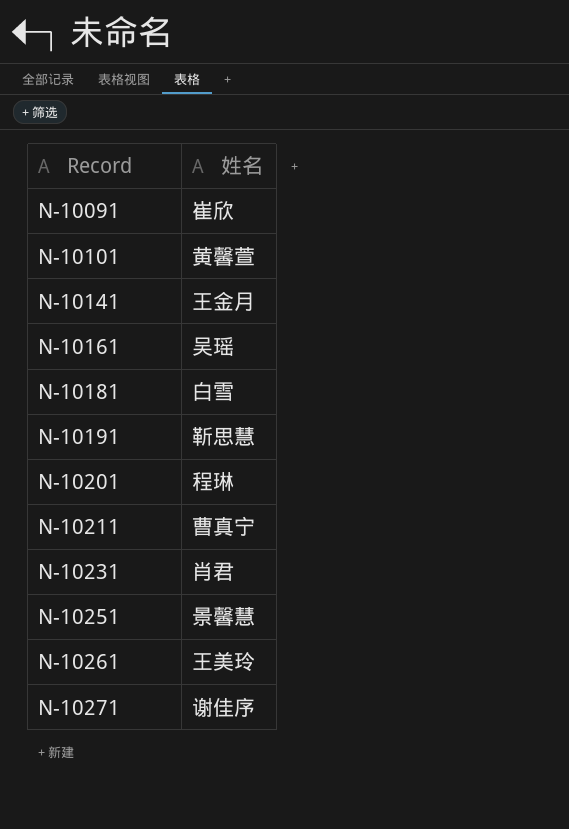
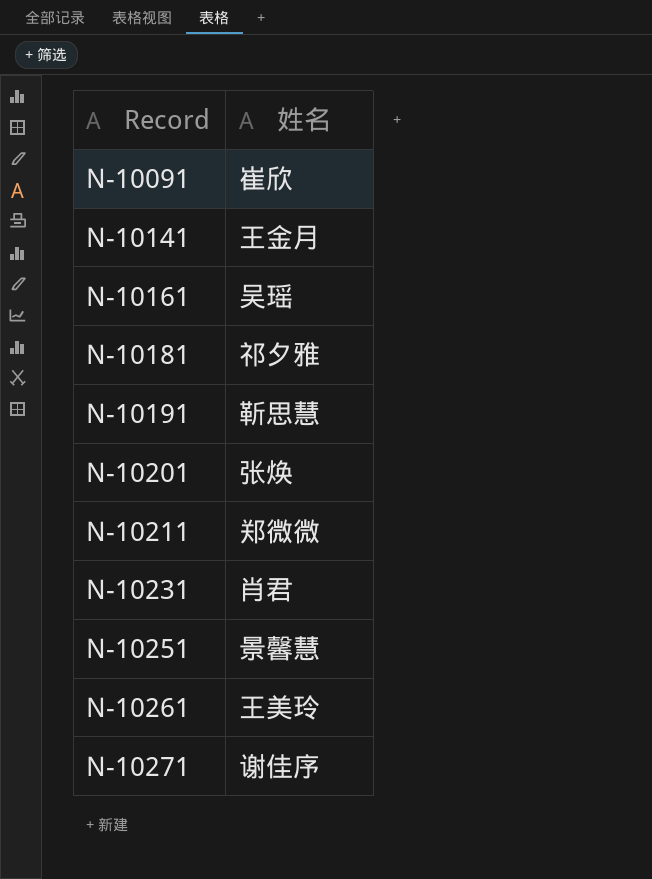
row N-10101: 黄馨萱 -> none
N-10181 | 姓名: 白雪 -> 祁夕雅
N-10201 | 姓名: 程琳 -> 张焕
N-10211 | 姓名: 曹真宁 -> 郑微微

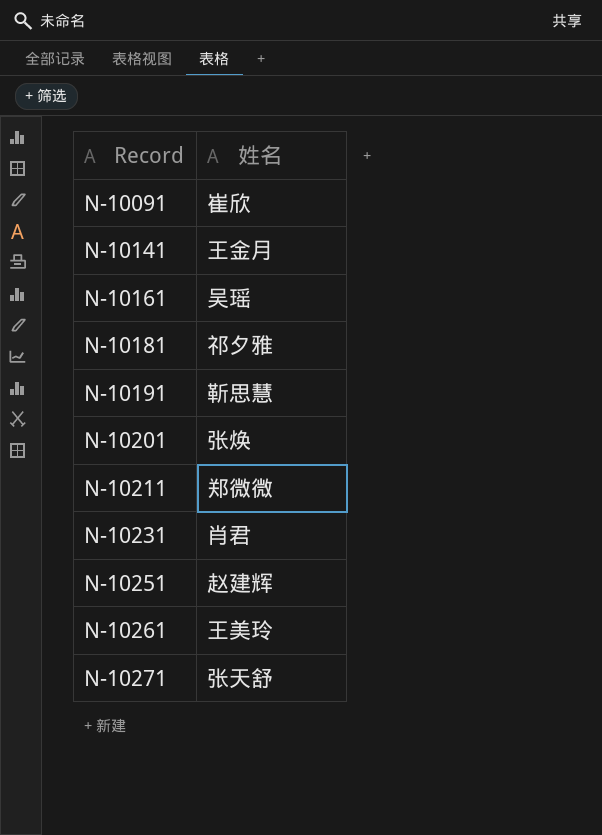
N-10251 | 姓名: 景馨慧 -> 赵建辉
N-10271 | 姓名: 谢佳序 -> 张天舒

